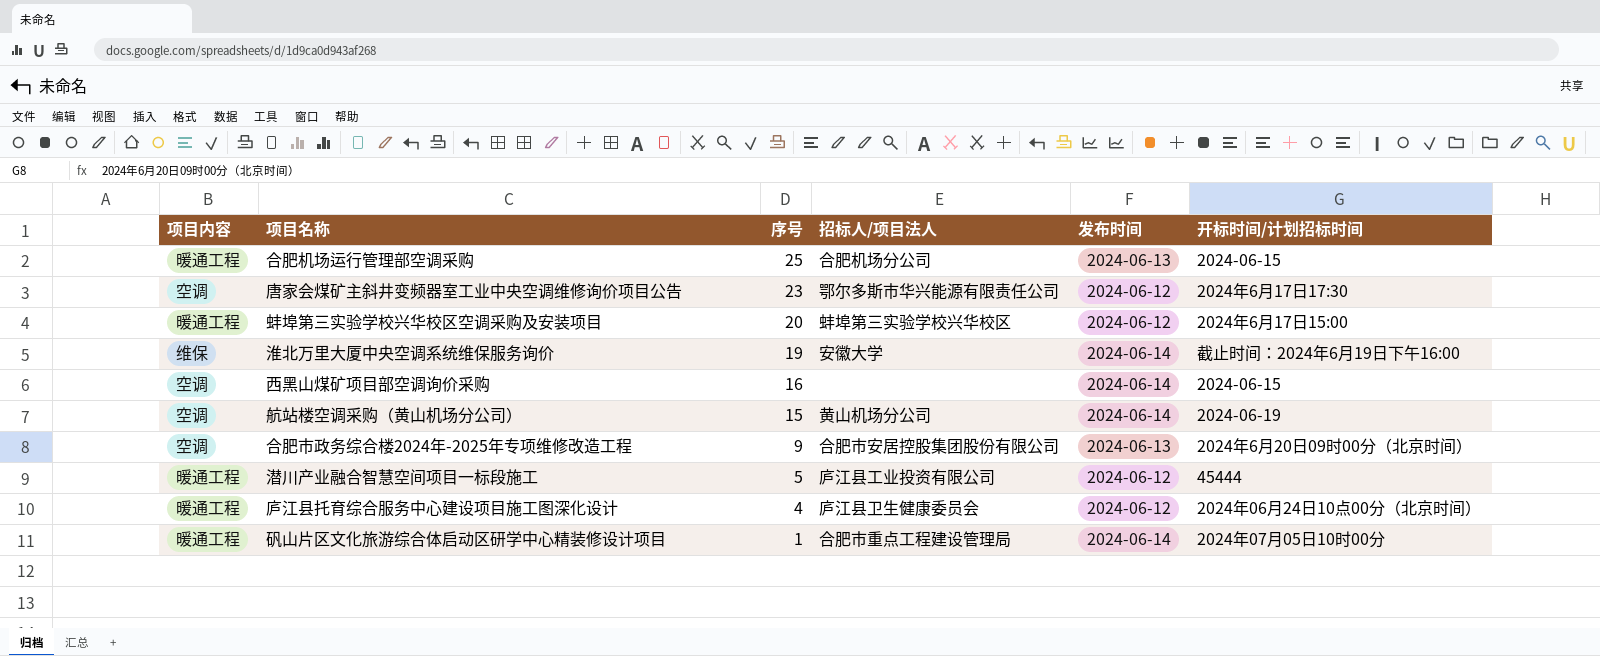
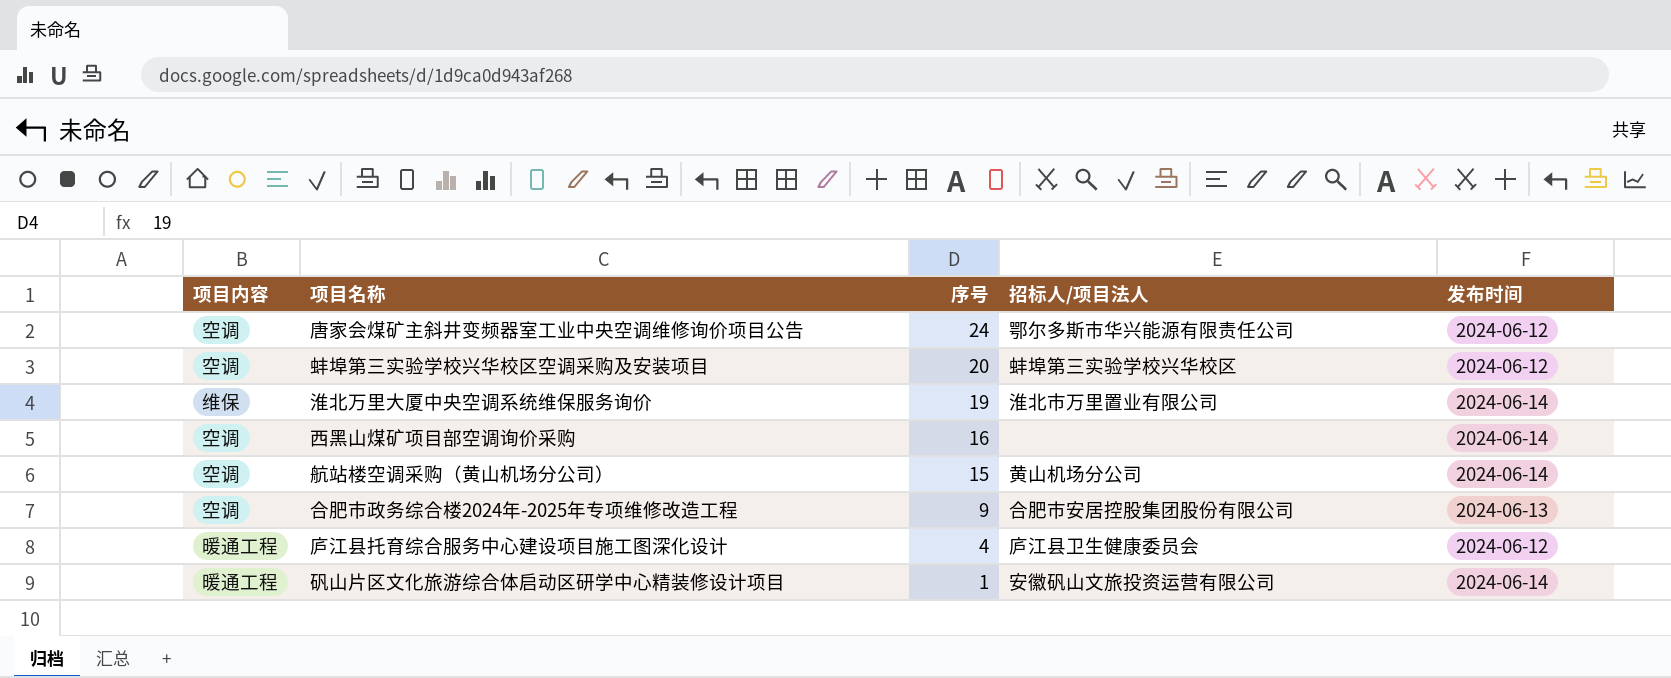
column 开标时间/计划招标时间 | position: 6 -> none
row 合肥机场运行管理部空调采购: 暖通工程 | 25 | 合肥机场分公司 | 2024-06-13 | 2024-06-15 -> none
row 潜川产业融合智慧空间项目一标段施工: 暖通工程 | 5 | 庐江县工业投资有限公司 | 2024-06-12 | 45444 -> none
唐家会煤矿主斜井变频器室工业中央空调维修询价项目公告 | 序号: 23 -> 24
蚌埠第三实验学校兴华校区空调采购及安装项目 | 项目内容: 暖通工程 -> 空调
淮北万里大厦中央空调系统维保服务询价 | 招标人/项目法人: 安徽大学 -> 淮北市万里置业有限公司
矾山片区文化旅游综合体启动区研学中心精装修设计项目 | 招标人/项目法人: 合肥市重点工程建设管理局 -> 安徽矾山文旅投资运营有限公司

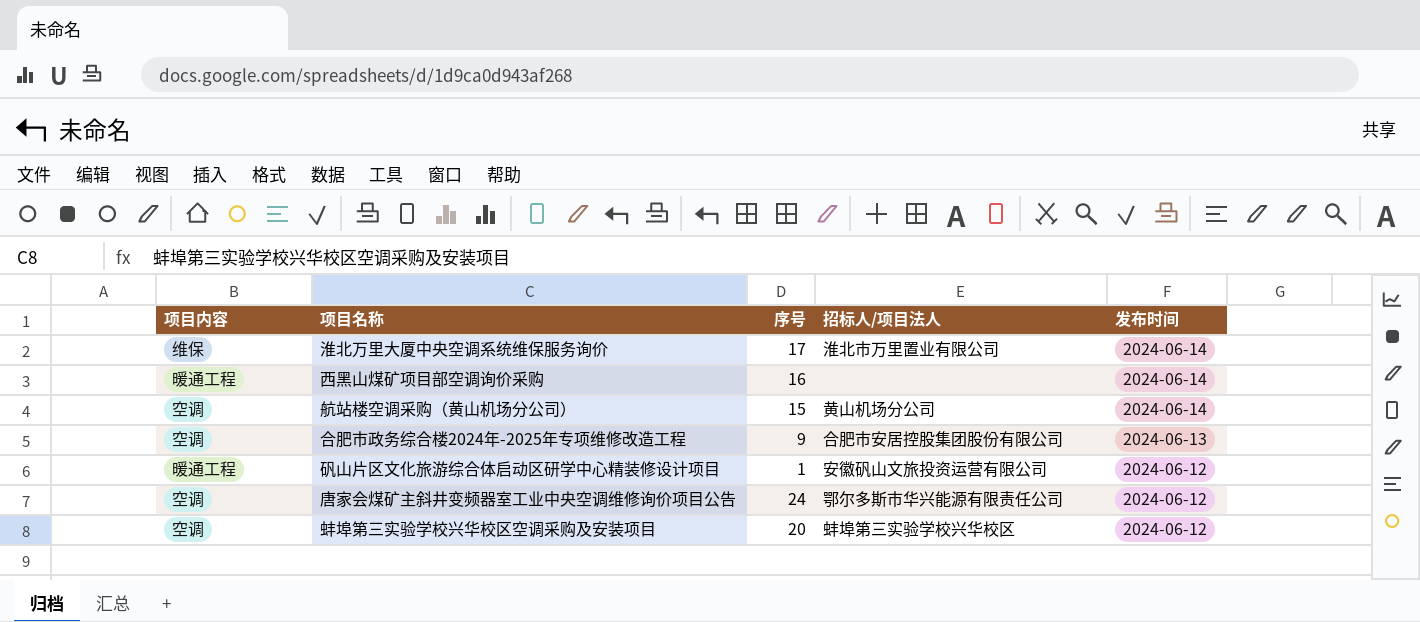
row order: 序号 descending -> 发布时间 descending
row 庐江县托育综合服务中心建设项目施工图深化设计: 暖通工程 | 4 | 庐江县卫生健康委员会 | 2024-06-12 -> none
淮北万里大厦中央空调系统维保服务询价 | 序号: 19 -> 17
西黑山煤矿项目部空调询价采购 | 项目内容: 空调 -> 暖通工程
矾山片区文化旅游综合体启动区研学中心精装修设计项目 | 发布时间: 2024-06-14 -> 2024-06-12

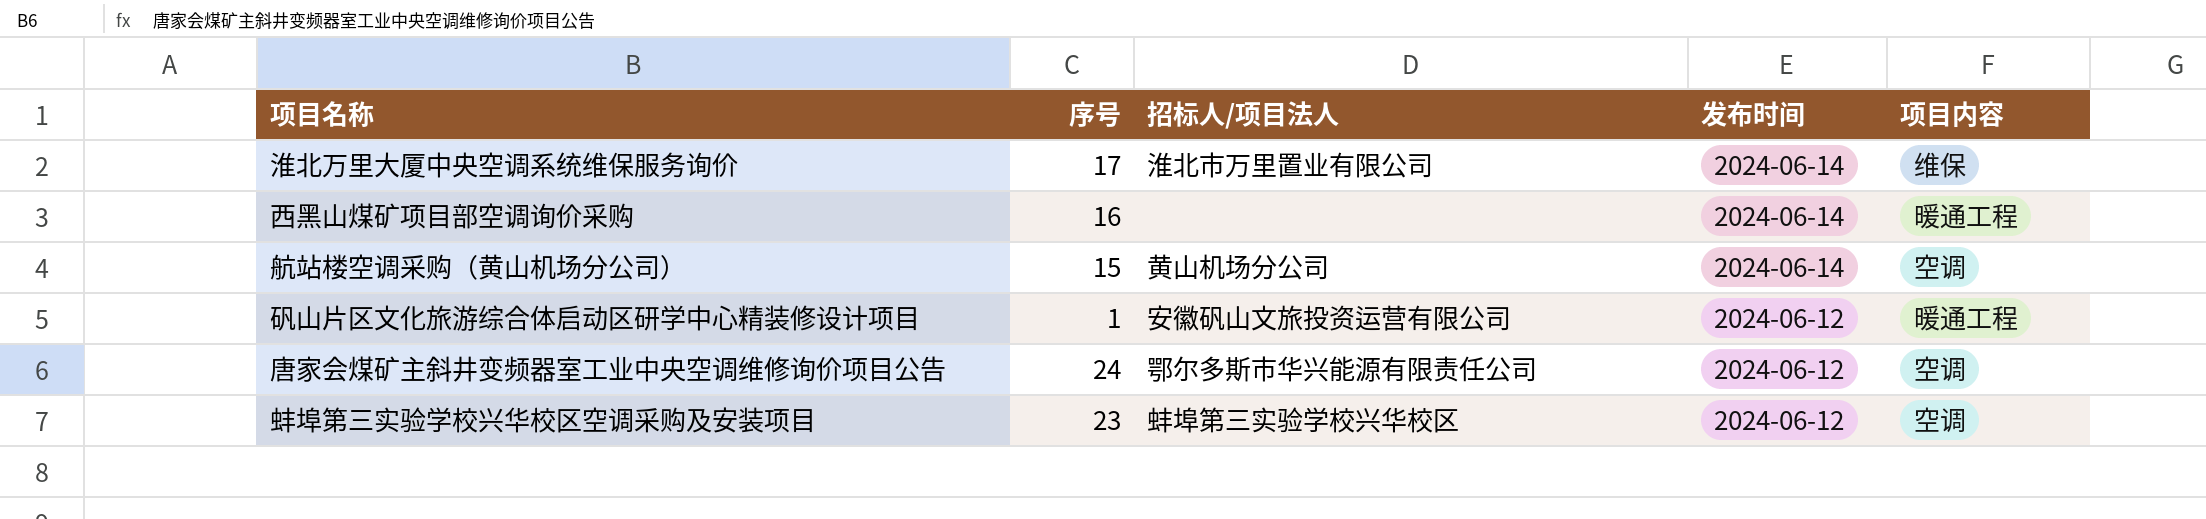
column 项目内容 | position: 1 -> 5
row 合肥市政务综合楼2024年-2025年专项维修改造工程: 空调 | 9 | 合肥市安居控股集团股份有限公司 | 2024-06-13 -> none
蚌埠第三实验学校兴华校区空调采购及安装项目 | 序号: 20 -> 23

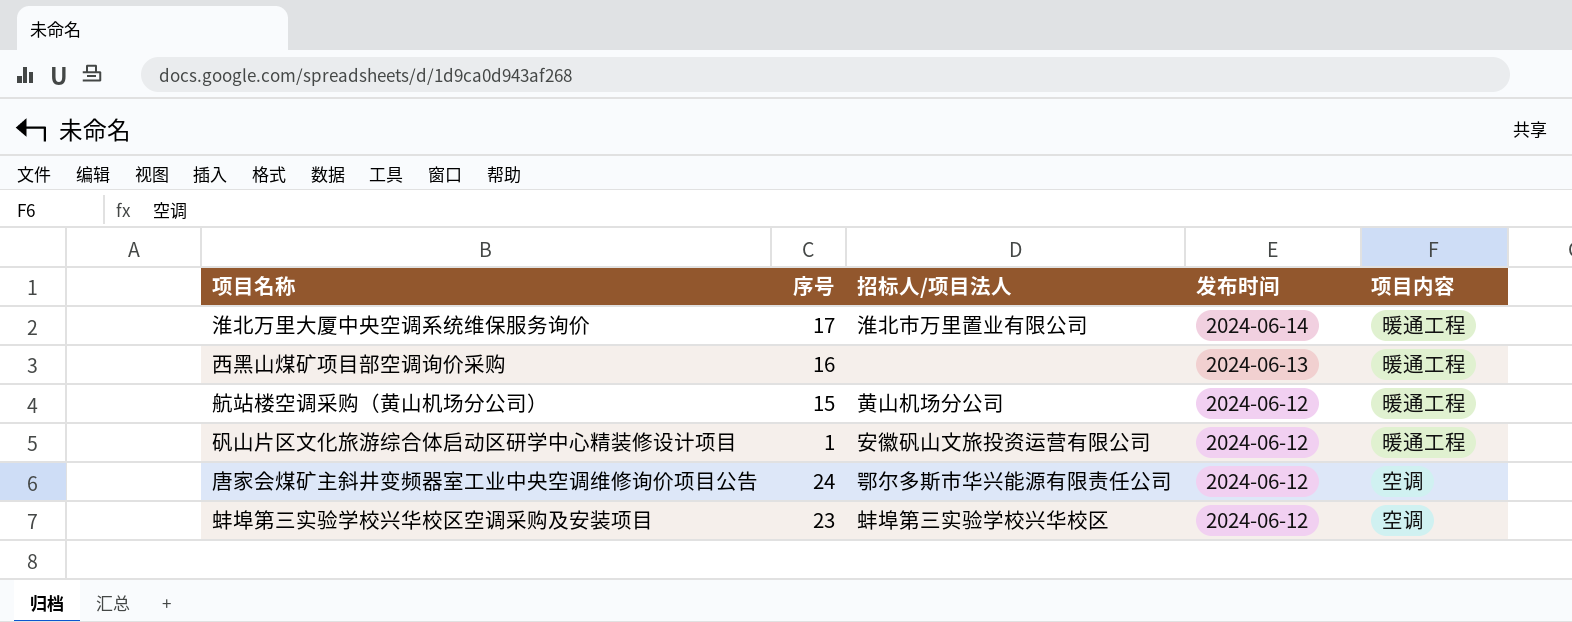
淮北万里大厦中央空调系统维保服务询价 | 项目内容: 维保 -> 暖通工程
西黑山煤矿项目部空调询价采购 | 发布时间: 2024-06-14 -> 2024-06-13
航站楼空调采购（黄山机场分公司） | 发布时间: 2024-06-14 -> 2024-06-12
航站楼空调采购（黄山机场分公司） | 项目内容: 空调 -> 暖通工程

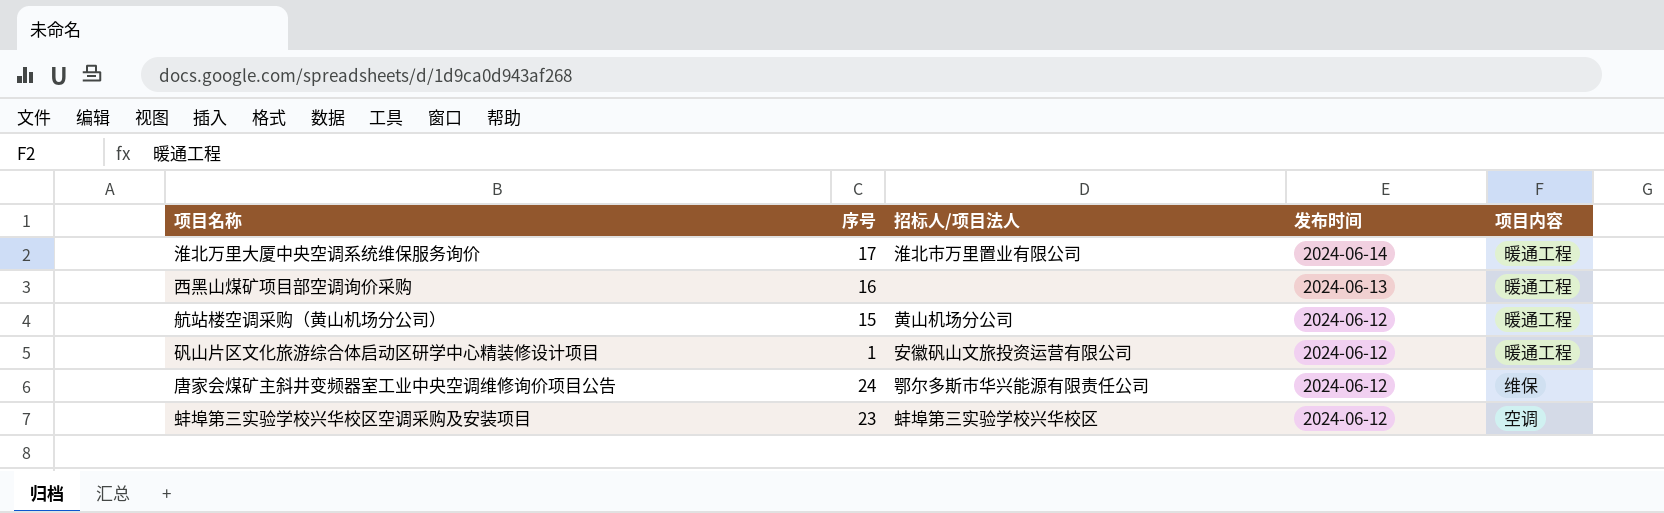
唐家会煤矿主斜井变频器室工业中央空调维修询价项目公告 | 项目内容: 空调 -> 维保

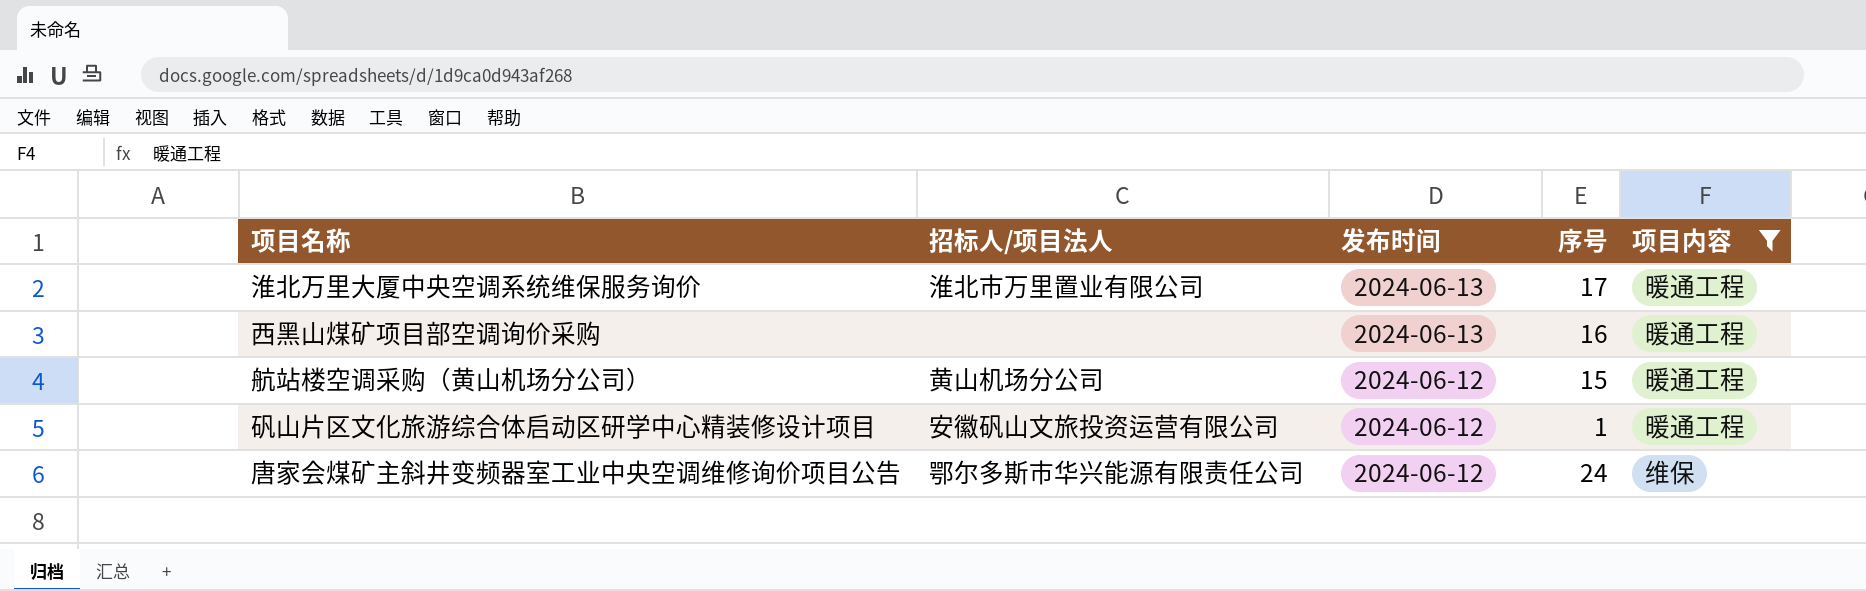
filter: none -> 项目内容 != 空调
column 序号 | position: 2 -> 4
淮北万里大厦中央空调系统维保服务询价 | 发布时间: 2024-06-14 -> 2024-06-13

